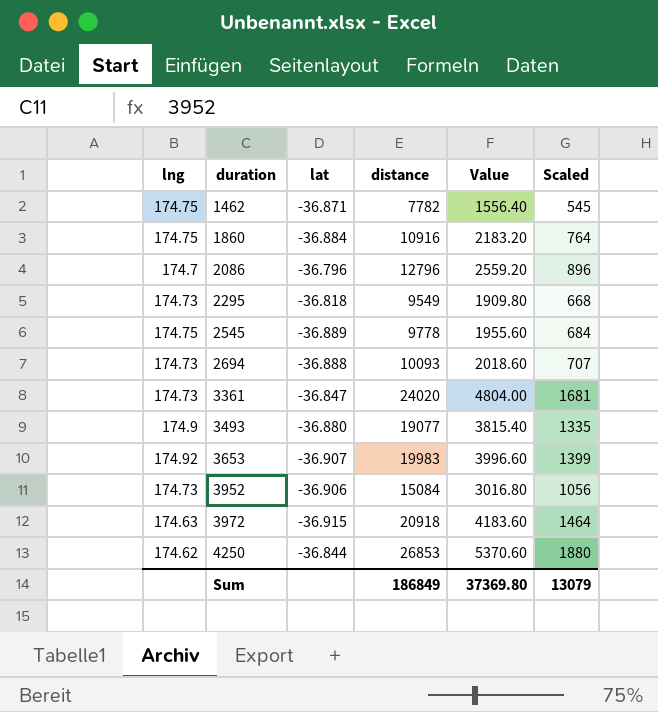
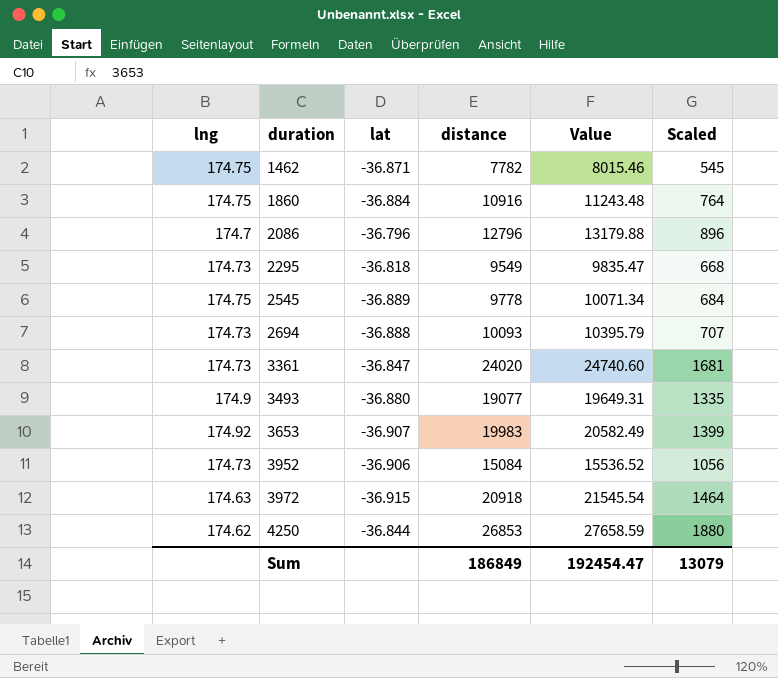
column Value | formula: [distance] * 0.2 -> [distance] * 1.03
Sum | Value: 37369.80 -> 192454.47

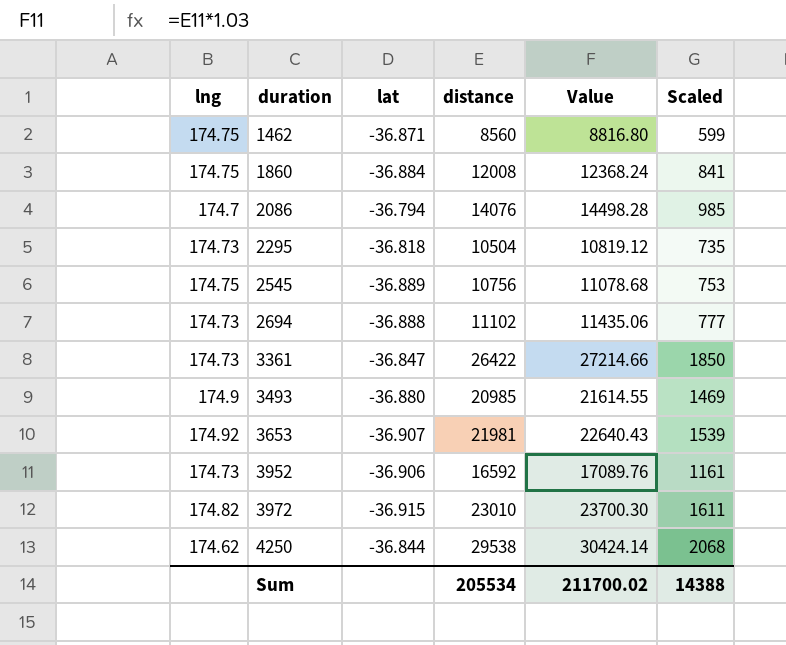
1462 | distance: 7782 -> 8560
1462 | Value: 8015.46 -> 8816.80
1462 | Scaled: 545 -> 599
1860 | distance: 10916 -> 12008
1860 | Value: 11243.48 -> 12368.24
1860 | Scaled: 764 -> 841
2086 | lat: -36.796 -> -36.794
2086 | distance: 12796 -> 14076
2086 | Value: 13179.88 -> 14498.28
2086 | Scaled: 896 -> 985
2295 | distance: 9549 -> 10504
2295 | Value: 9835.47 -> 10819.12
2295 | Scaled: 668 -> 735
2545 | distance: 9778 -> 10756
2545 | Value: 10071.34 -> 11078.68
2545 | Scaled: 684 -> 753
2694 | distance: 10093 -> 11102
2694 | Value: 10395.79 -> 11435.06
2694 | Scaled: 707 -> 777
3361 | distance: 24020 -> 26422
3361 | Value: 24740.60 -> 27214.66
3361 | Scaled: 1681 -> 1850
3493 | distance: 19077 -> 20985
3493 | Value: 19649.31 -> 21614.55
3493 | Scaled: 1335 -> 1469
3653 | distance: 19983 -> 21981
3653 | Value: 20582.49 -> 22640.43
3653 | Scaled: 1399 -> 1539
3952 | distance: 15084 -> 16592
3952 | Value: 15536.52 -> 17089.76
3952 | Scaled: 1056 -> 1161
3972 | lng: 174.63 -> 174.82
3972 | distance: 20918 -> 23010
3972 | Value: 21545.54 -> 23700.30
3972 | Scaled: 1464 -> 1611
4250 | distance: 26853 -> 29538
4250 | Value: 27658.59 -> 30424.14
4250 | Scaled: 1880 -> 2068
Sum | distance: 186849 -> 205534
Sum | Value: 192454.47 -> 211700.02
Sum | Scaled: 13079 -> 14388

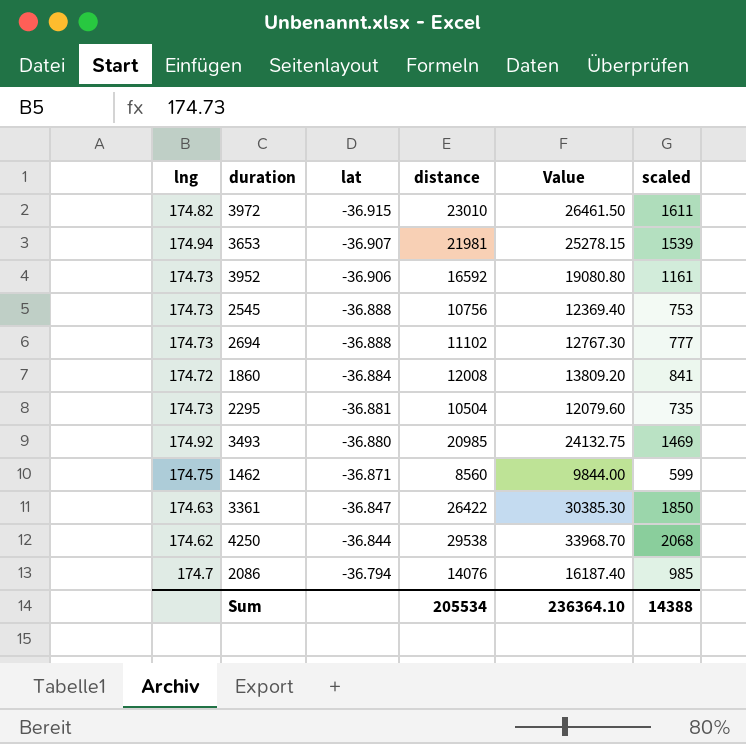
row order: duration ascending -> lat ascending
column Value | formula: [distance] * 1.03 -> [distance] * 1.15
column name: Scaled -> scaled
3653 | lng: 174.92 -> 174.94
2545 | lng: 174.75 -> 174.73
2545 | lat: -36.889 -> -36.888
1860 | lng: 174.75 -> 174.72
2295 | lat: -36.818 -> -36.881
3493 | lng: 174.9 -> 174.92
3361 | lng: 174.73 -> 174.63
Sum | Value: 211700.02 -> 236364.10

